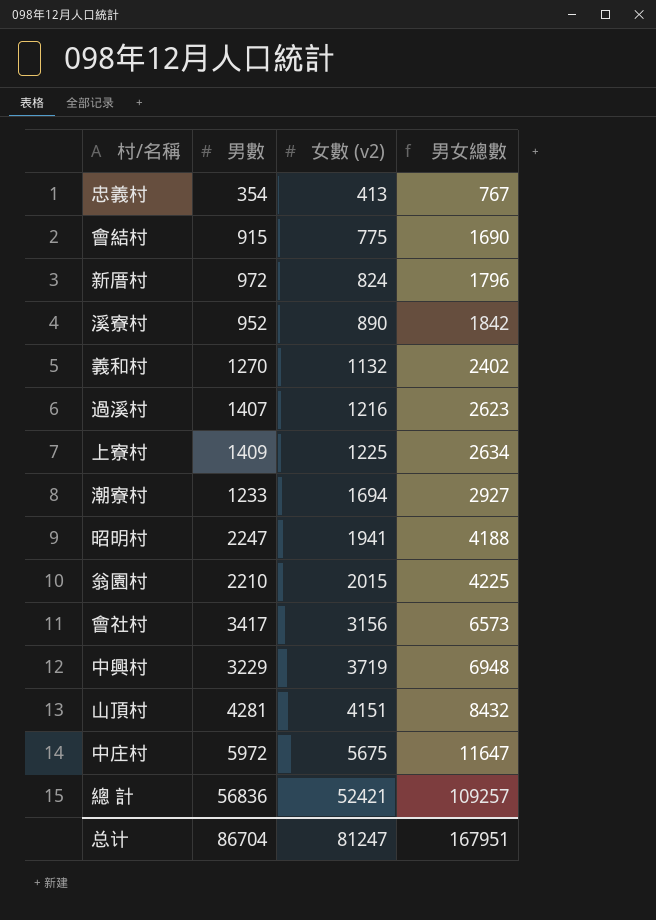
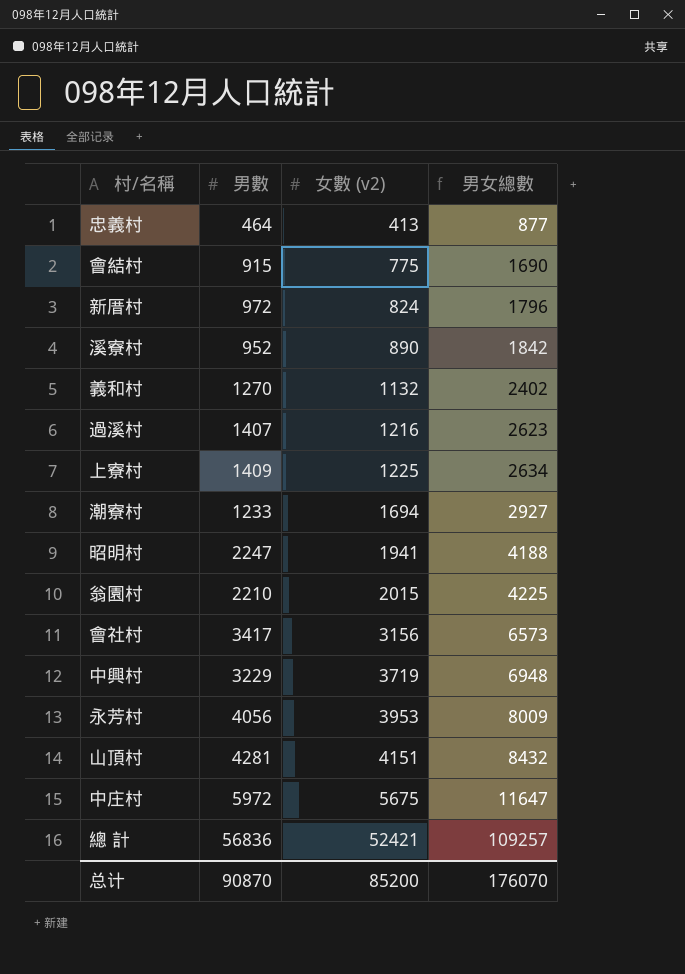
忠義村 | 男數: 354 -> 464
忠義村 | 男女總數: 767 -> 877
row 永芳村: none -> 4056 | 3953 | 8009
总计 | 男數: 86704 -> 90870
总计 | 女數 (v2): 81247 -> 85200
总计 | 男女總數: 167951 -> 176070

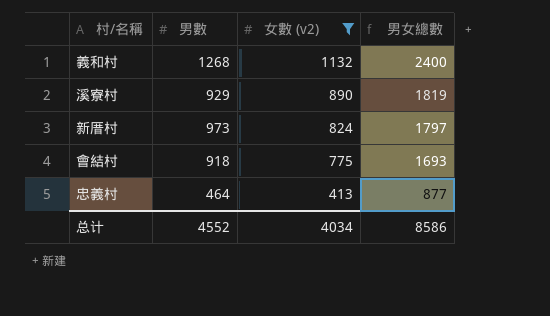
filter: none -> 女數 (v2) <= 1132
row order: 女數 (v2) ascending -> 女數 (v2) descending
義和村 | 男數: 1270 -> 1268
義和村 | 男女總數: 2402 -> 2400
溪寮村 | 男數: 952 -> 929
溪寮村 | 男女總數: 1842 -> 1819
新厝村 | 男數: 972 -> 973
新厝村 | 男女總數: 1796 -> 1797
會結村 | 男數: 915 -> 918
會結村 | 男女總數: 1690 -> 1693
总计 | 男數: 90870 -> 4552
总计 | 女數 (v2): 85200 -> 4034
总计 | 男女總數: 176070 -> 8586

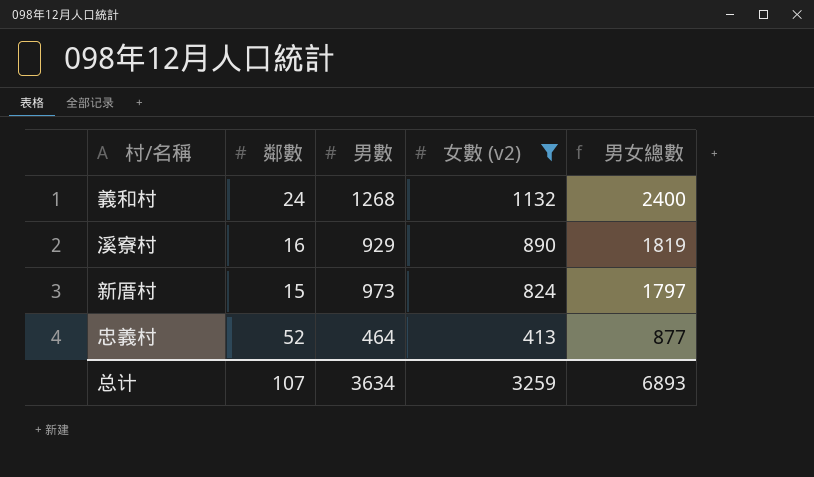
column 鄰數 | position: none -> 2
row 會結村: 918 | 775 | 1693 -> none
总计 | 男數: 4552 -> 3634
总计 | 女數 (v2): 4034 -> 3259
总计 | 男女總數: 8586 -> 6893

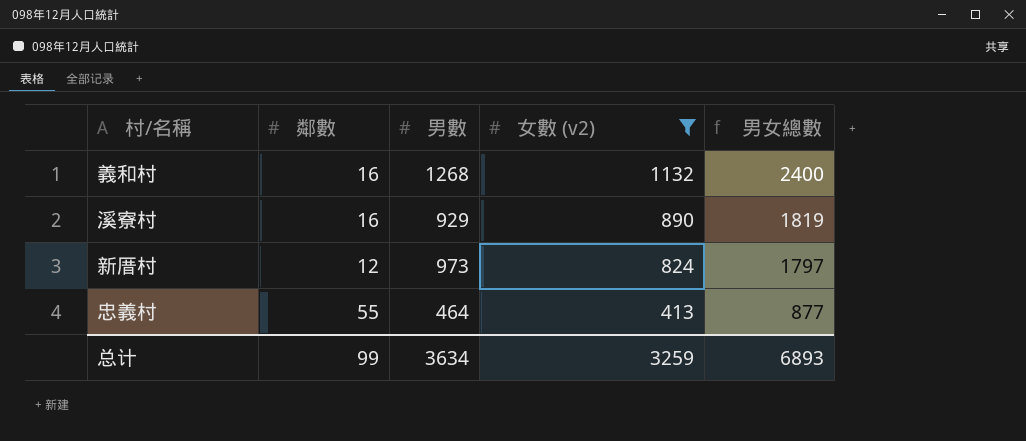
義和村 | 鄰數: 24 -> 16
新厝村 | 鄰數: 15 -> 12
忠義村 | 鄰數: 52 -> 55
总计 | 鄰數: 107 -> 99

